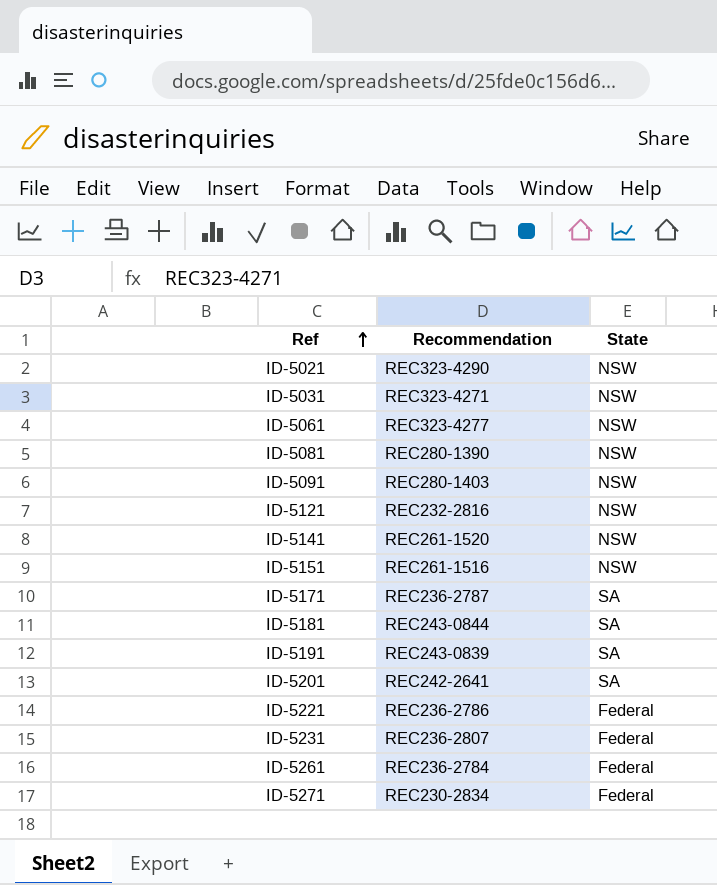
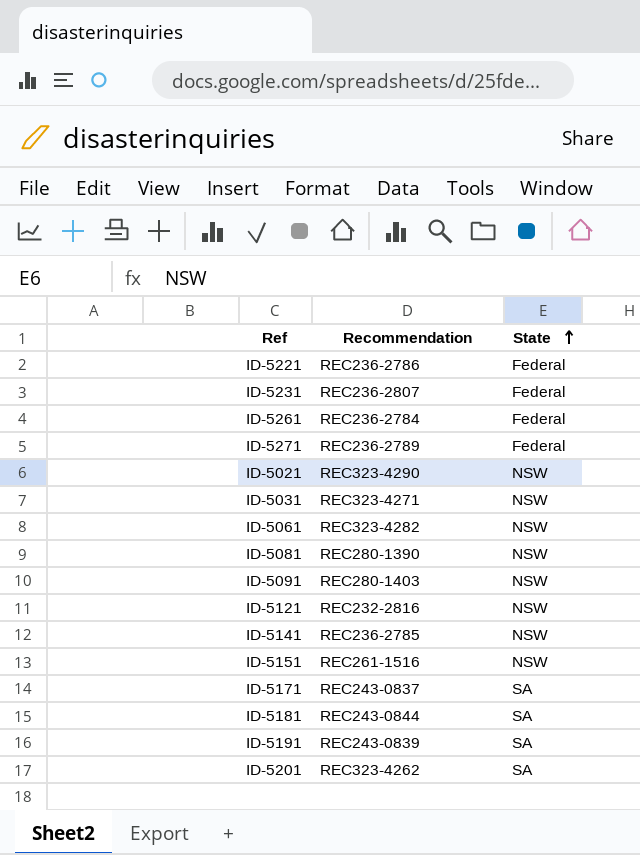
row order: Ref ascending -> State ascending
ID-5271 | Recommendation: REC230-2834 -> REC236-2789
ID-5061 | Recommendation: REC323-4277 -> REC323-4282
ID-5141 | Recommendation: REC261-1520 -> REC236-2785
ID-5171 | Recommendation: REC236-2787 -> REC243-0837
ID-5201 | Recommendation: REC242-2641 -> REC323-4262

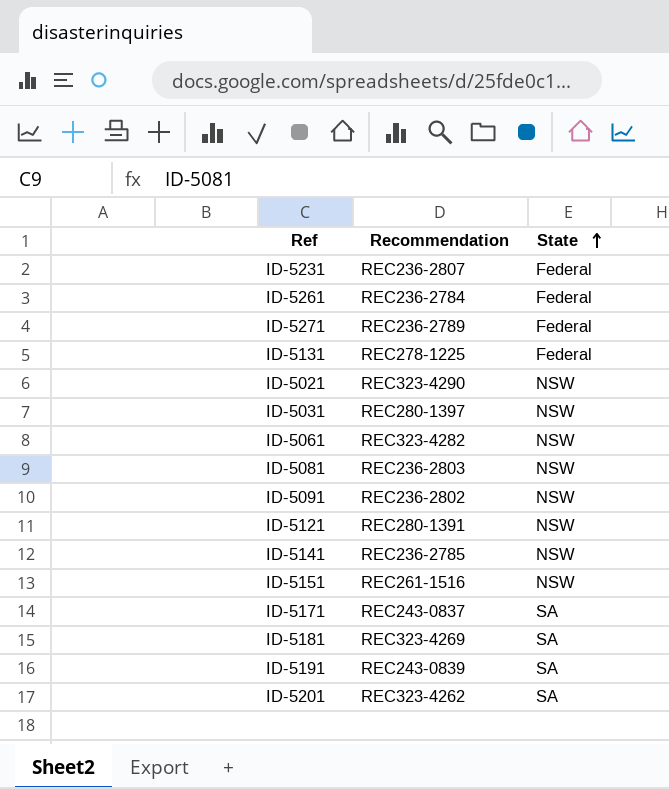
row ID-5221: REC236-2786 | Federal -> none
row ID-5131: none -> REC278-1225 | Federal
ID-5031 | Recommendation: REC323-4271 -> REC280-1397
ID-5081 | Recommendation: REC280-1390 -> REC236-2803
ID-5091 | Recommendation: REC280-1403 -> REC236-2802
ID-5121 | Recommendation: REC232-2816 -> REC280-1391
ID-5181 | Recommendation: REC243-0844 -> REC323-4269

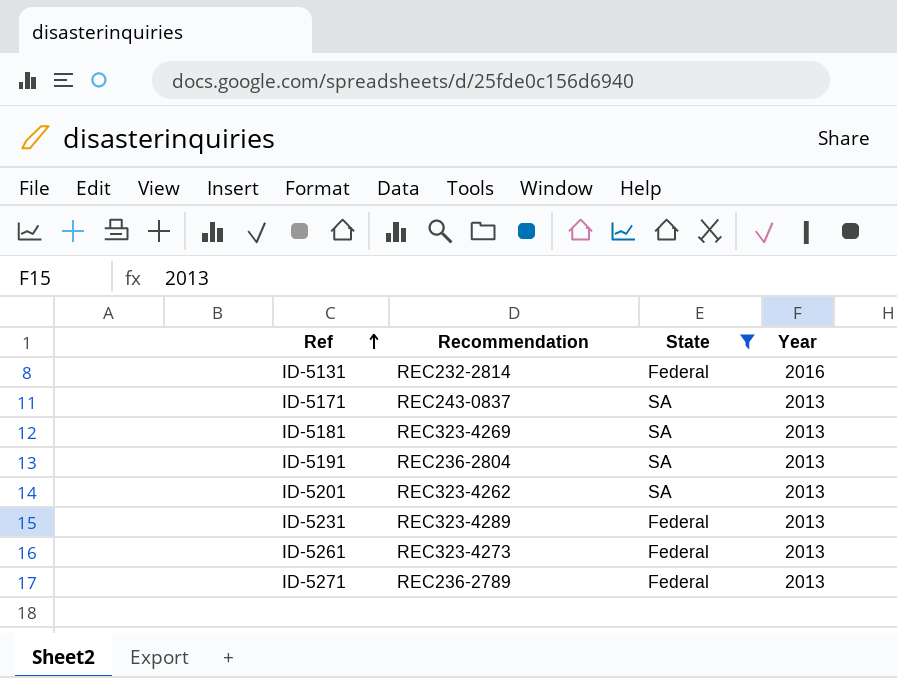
filter: none -> State != NSW
row order: State ascending -> Ref ascending
column Year | position: none -> 4
ID-5131 | Recommendation: REC278-1225 -> REC232-2814
ID-5191 | Recommendation: REC243-0839 -> REC236-2804
ID-5231 | Recommendation: REC236-2807 -> REC323-4289
ID-5261 | Recommendation: REC236-2784 -> REC323-4273

